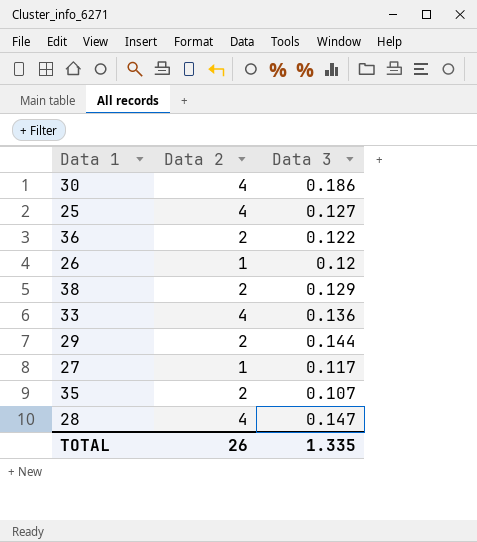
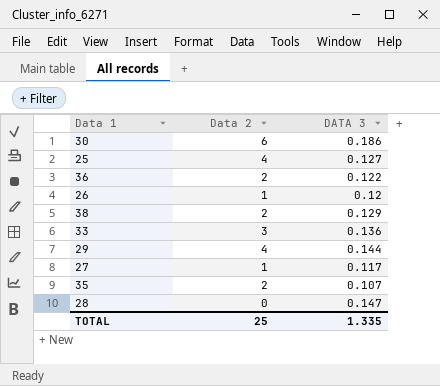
column name: Data 3 -> DATA 3
30 | Data 2: 4 -> 6
33 | Data 2: 4 -> 3
29 | Data 2: 2 -> 4
28 | Data 2: 4 -> 0
TOTAL | Data 2: 26 -> 25

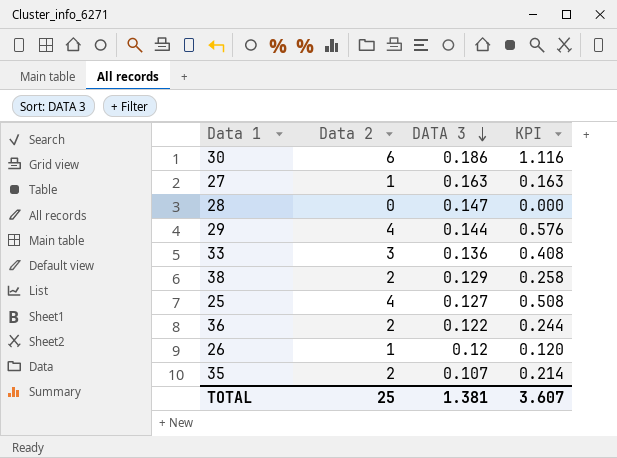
row order: none -> DATA 3 descending
column KPI | formula: none -> [Data 2] * [DATA 3]
27 | DATA 3: 0.117 -> 0.163
TOTAL | DATA 3: 1.335 -> 1.381

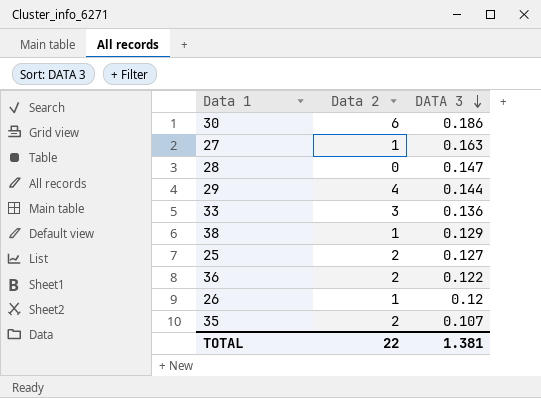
column KPI | formula: [Data 2] * [DATA 3] -> none
38 | Data 2: 2 -> 1
25 | Data 2: 4 -> 2
TOTAL | Data 2: 25 -> 22

